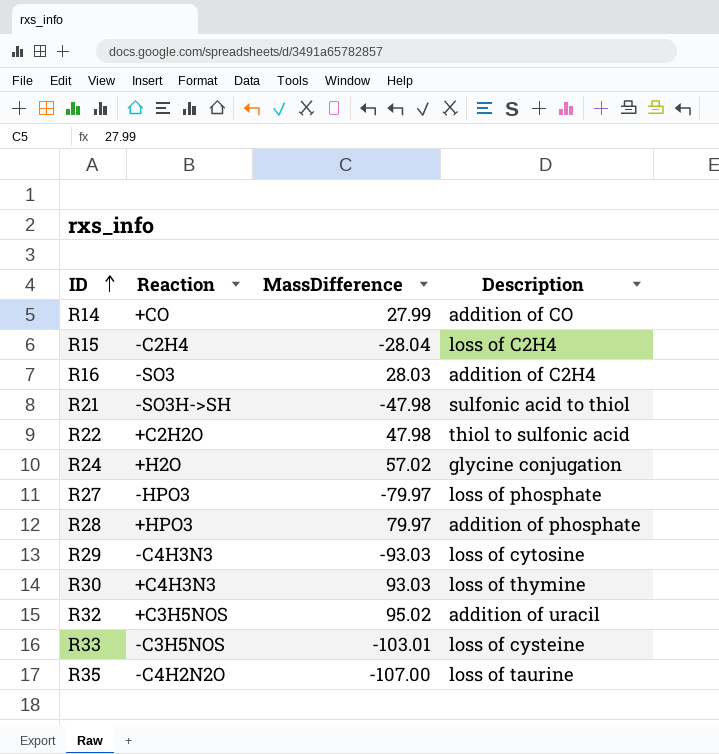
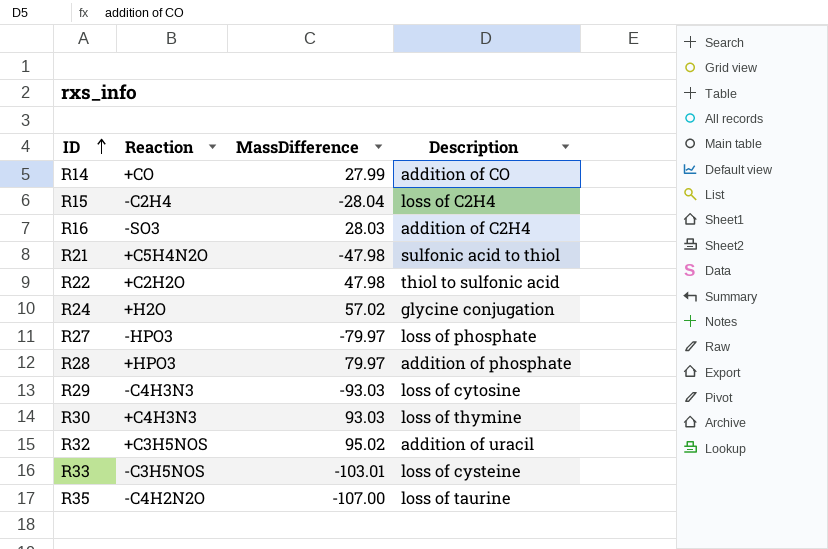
R21 | Reaction: -SO3H->SH -> +C5H4N2O

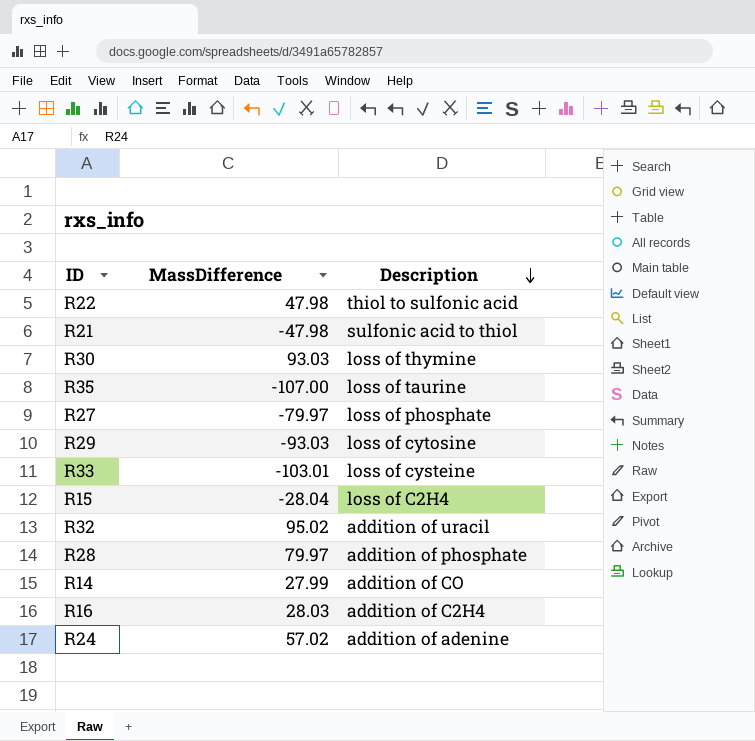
row order: ID ascending -> Description descending
column Reaction | position: 2 -> none
R24 | Description: glycine conjugation -> addition of adenine

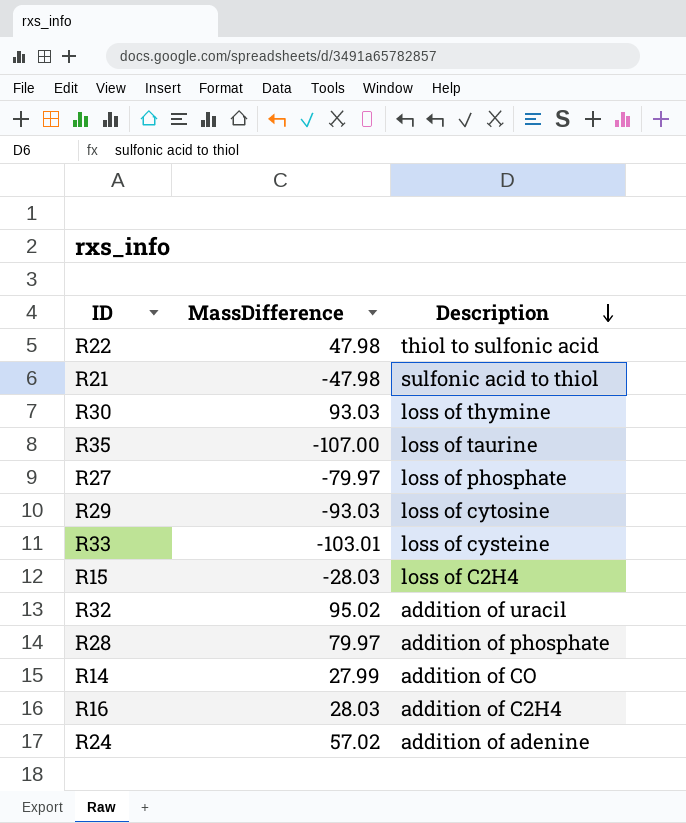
R15 | MassDifference: -28.04 -> -28.03

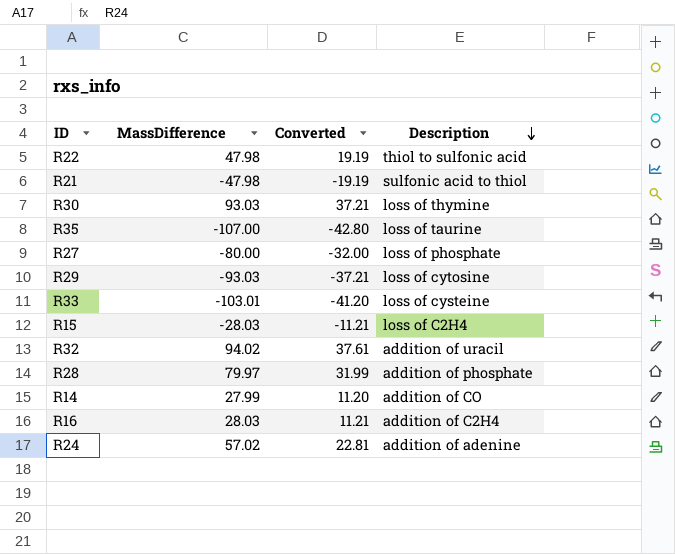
column Converted | formula: none -> [MassDifference] * 0.4
R27 | MassDifference: -79.97 -> -80.00
R32 | MassDifference: 95.02 -> 94.02

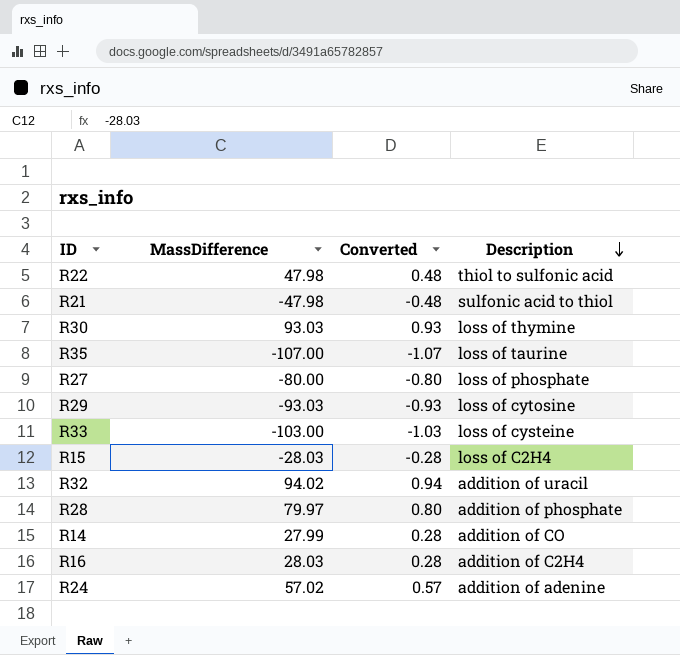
column Converted | formula: [MassDifference] * 0.4 -> [MassDifference] * 0.01
R33 | MassDifference: -103.01 -> -103.00

